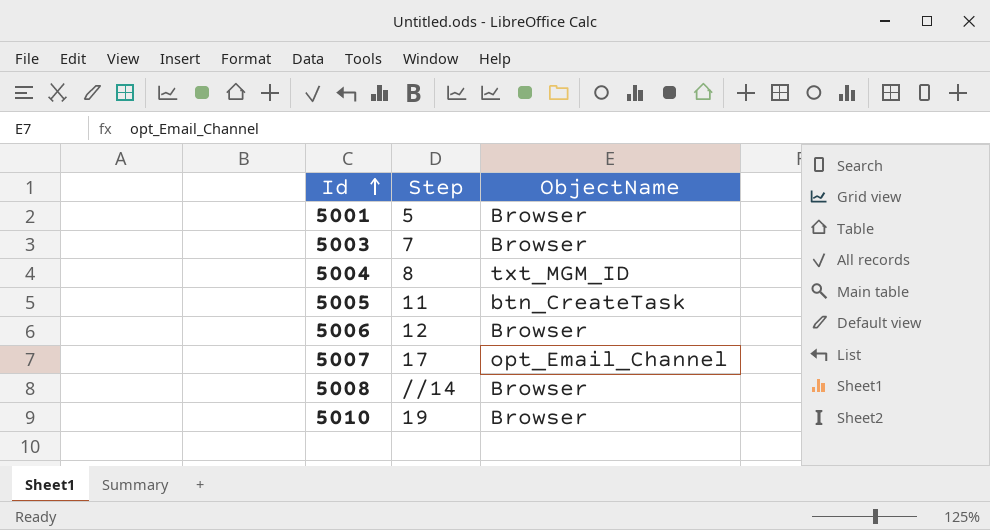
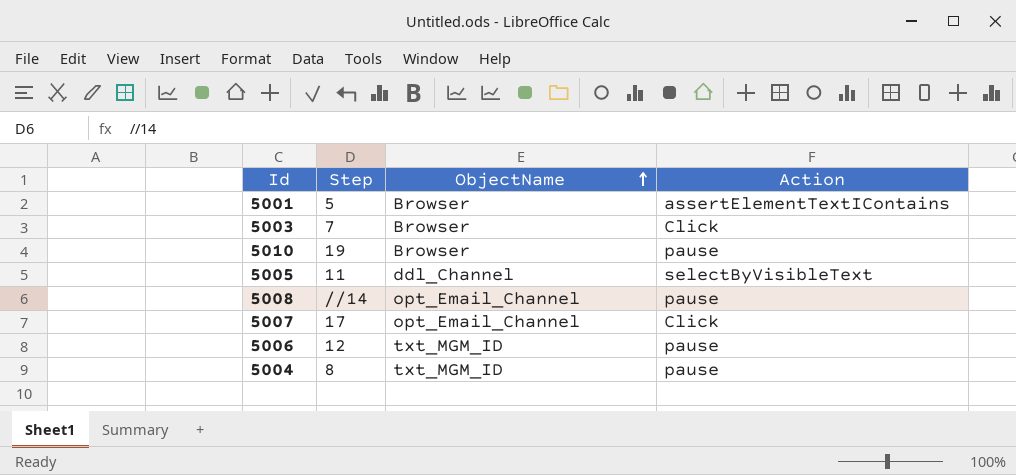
row order: Id ascending -> ObjectName ascending
column Action | position: none -> 4
5005 | ObjectName: btn_CreateTask -> ddl_Channel
5008 | ObjectName: Browser -> opt_Email_Channel
5006 | ObjectName: Browser -> txt_MGM_ID

